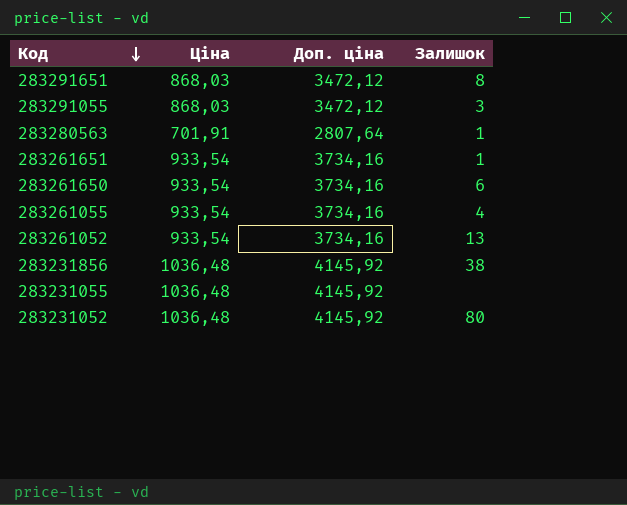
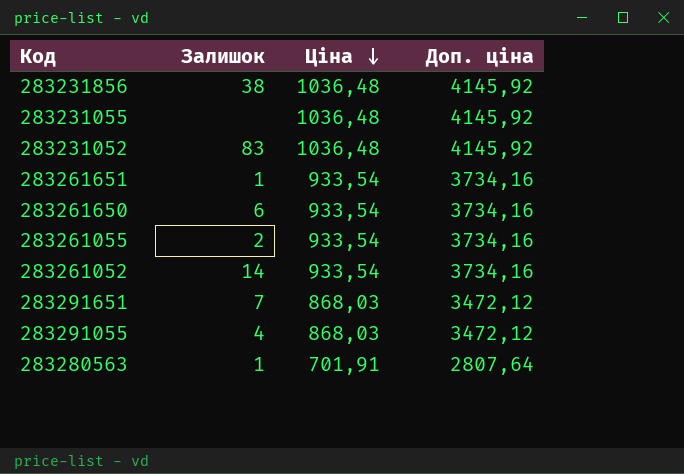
row order: Код descending -> Ціна descending
column Залишок | position: 4 -> 2
283231052 | Залишок: 80 -> 83
283261055 | Залишок: 4 -> 2
283261052 | Залишок: 13 -> 14
283291651 | Залишок: 8 -> 7
283291055 | Залишок: 3 -> 4

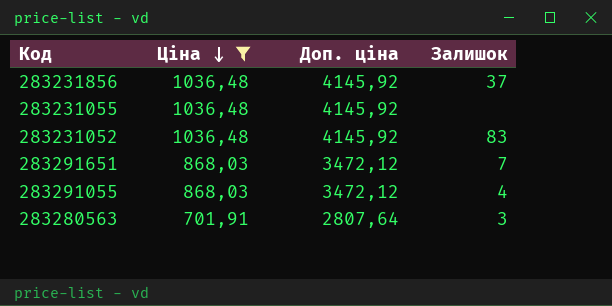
filter: none -> Ціна != 933,54
column Залишок | position: 2 -> 4
283231856 | Залишок: 38 -> 37
283280563 | Залишок: 1 -> 3

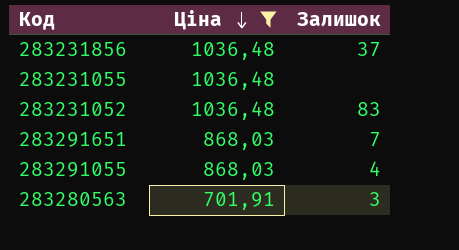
column Доп. ціна | position: 3 -> none

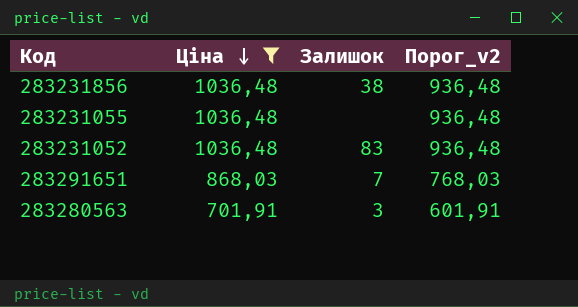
column Порог_v2 | formula: none -> [Ціна] - 100
row 283291055: 868,03 | 4 -> none
283231856 | Залишок: 37 -> 38

